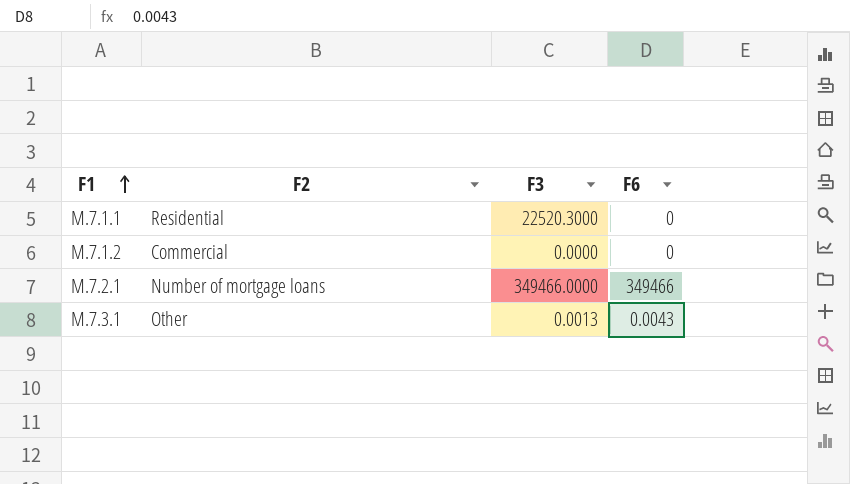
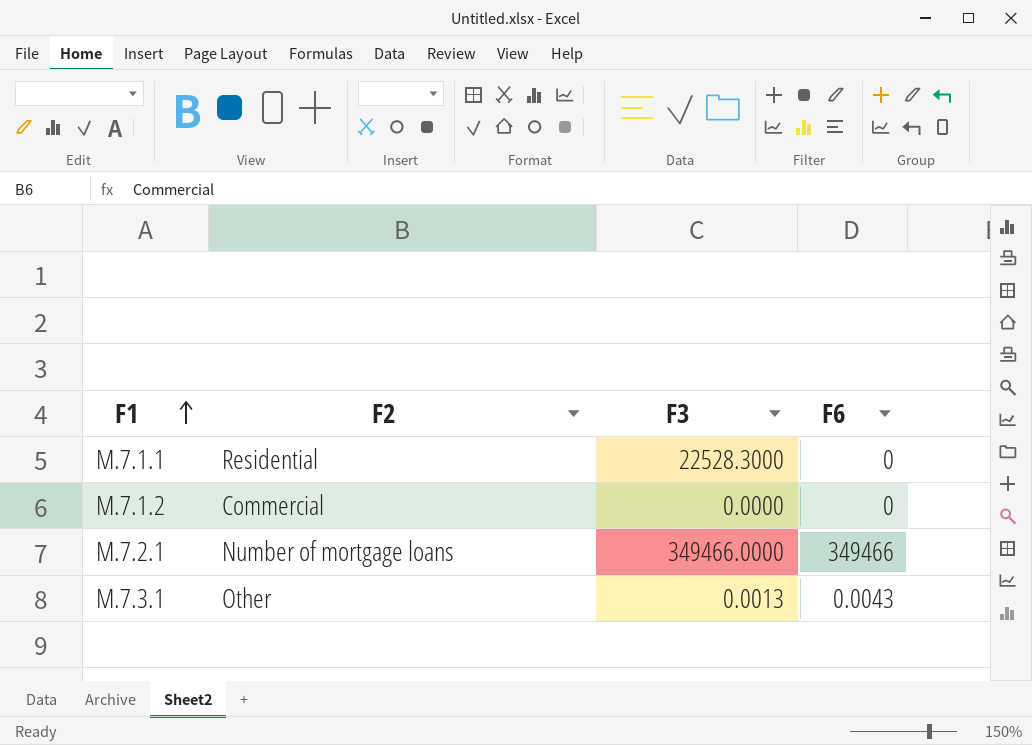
M.7.1.1 | F3: 22520.3000 -> 22528.3000

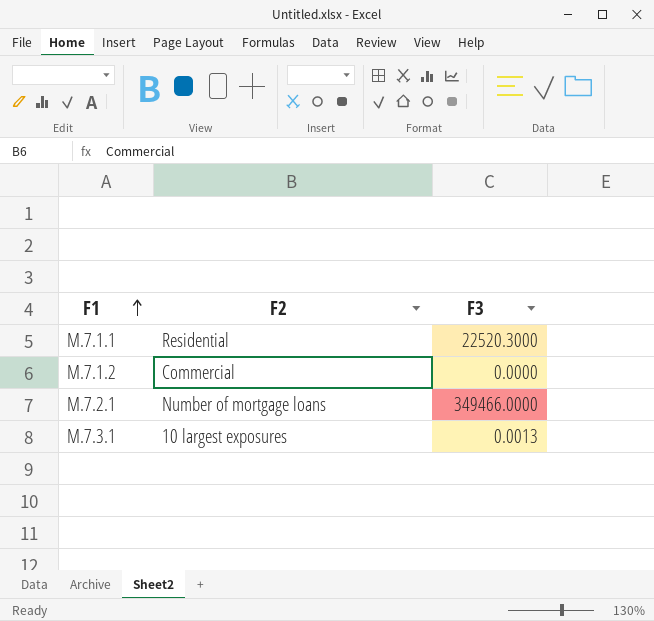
column F6 | position: 4 -> none
M.7.1.1 | F3: 22528.3000 -> 22520.3000
M.7.3.1 | F2: Other -> 10 largest exposures

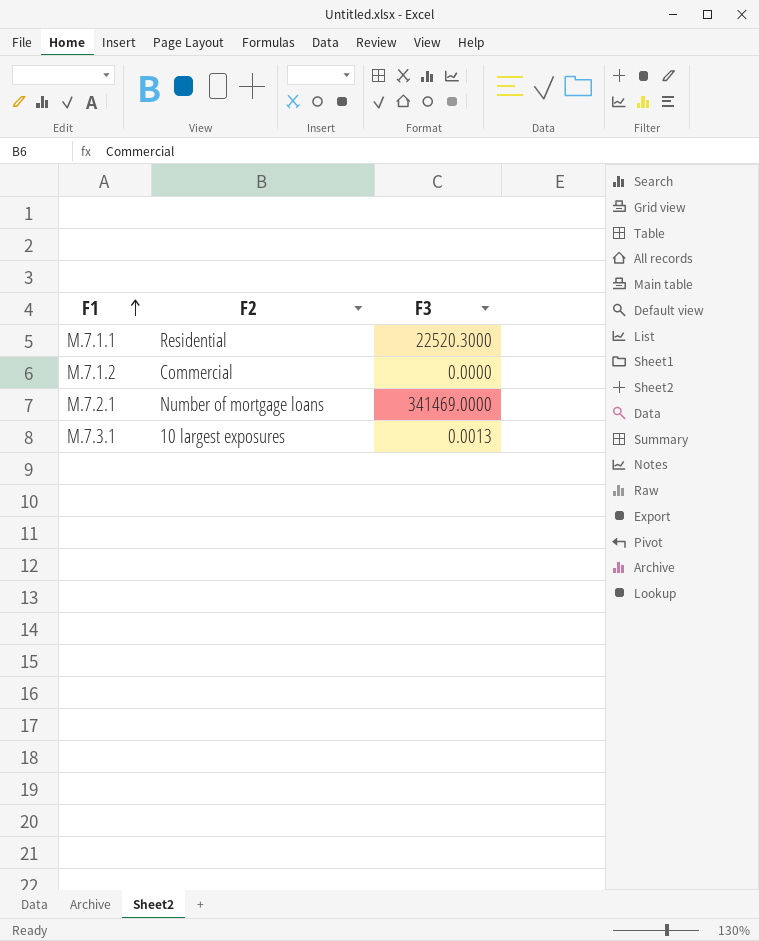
M.7.2.1 | F3: 349466.0000 -> 341469.0000

